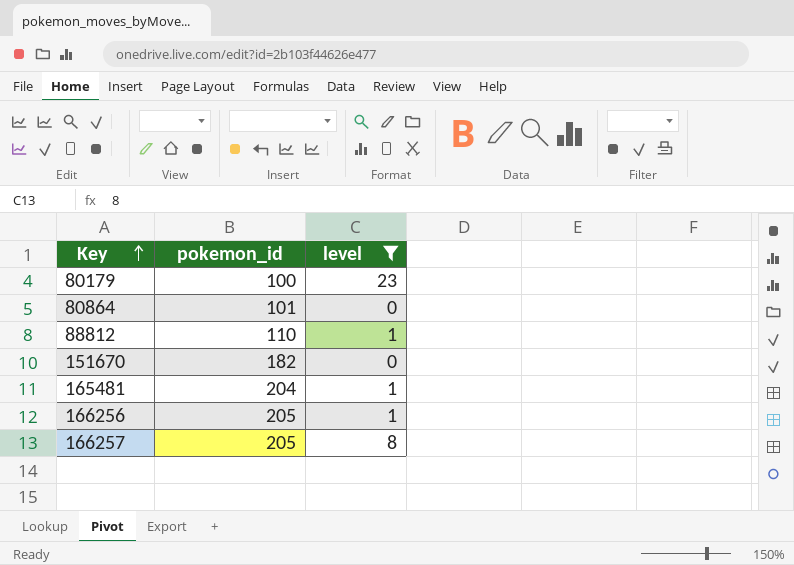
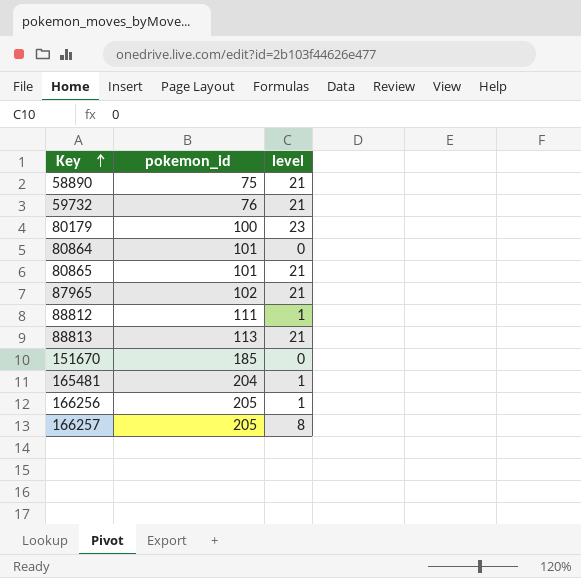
filter: level != 21 -> none
88812 | pokemon_id: 110 -> 111
151670 | pokemon_id: 182 -> 185

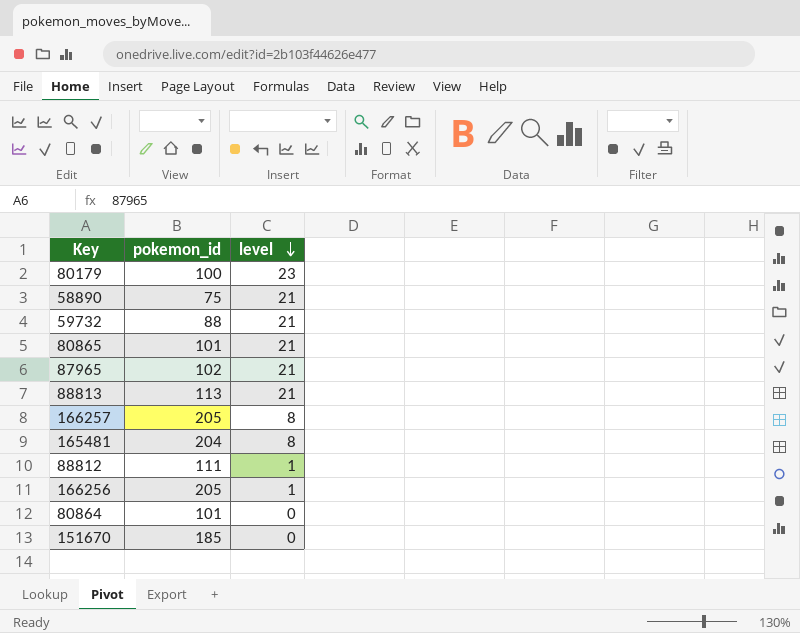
row order: Key ascending -> level descending
59732 | pokemon_id: 76 -> 88
165481 | level: 1 -> 8

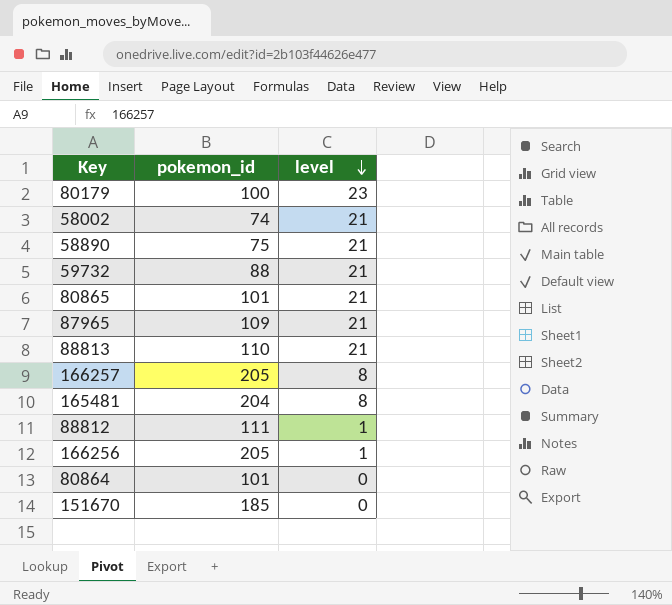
row 58002: none -> 74 | 21
87965 | pokemon_id: 102 -> 109
88813 | pokemon_id: 113 -> 110

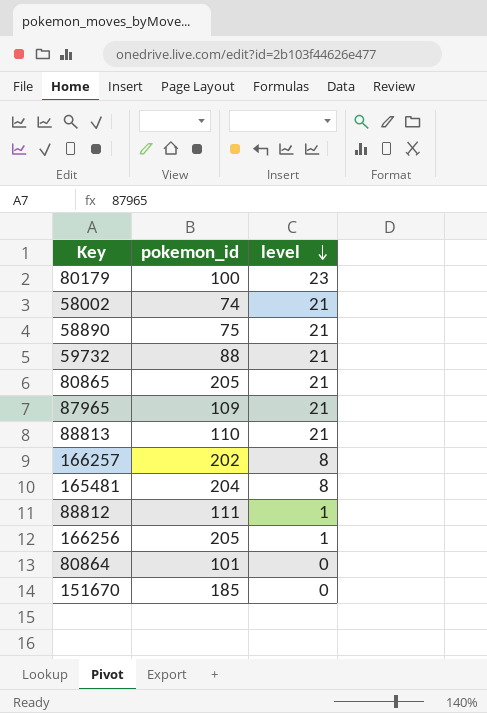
80865 | pokemon_id: 101 -> 205
166257 | pokemon_id: 205 -> 202

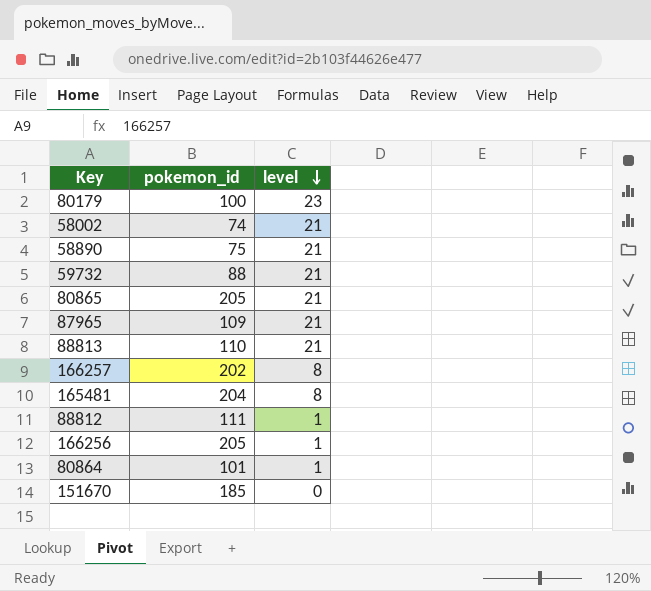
80864 | level: 0 -> 1

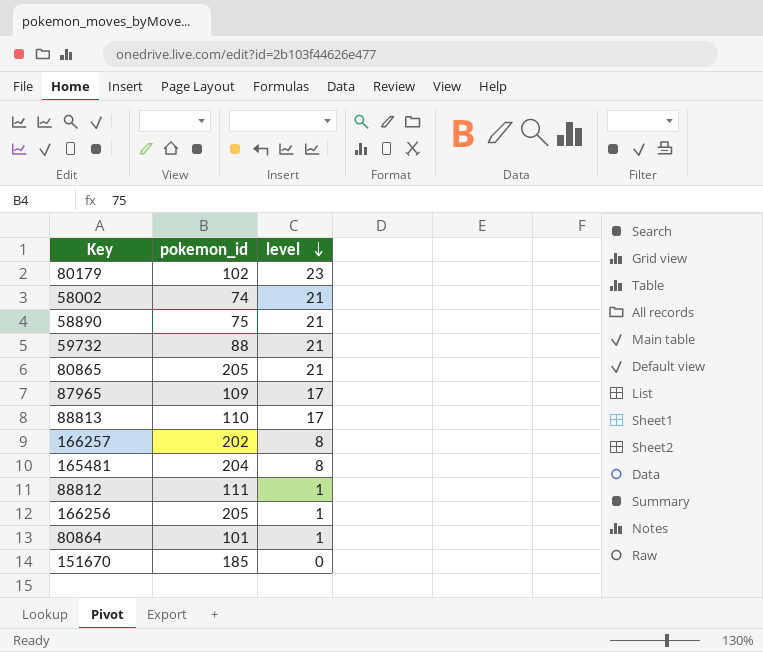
80179 | pokemon_id: 100 -> 102
87965 | level: 21 -> 17
88813 | level: 21 -> 17

